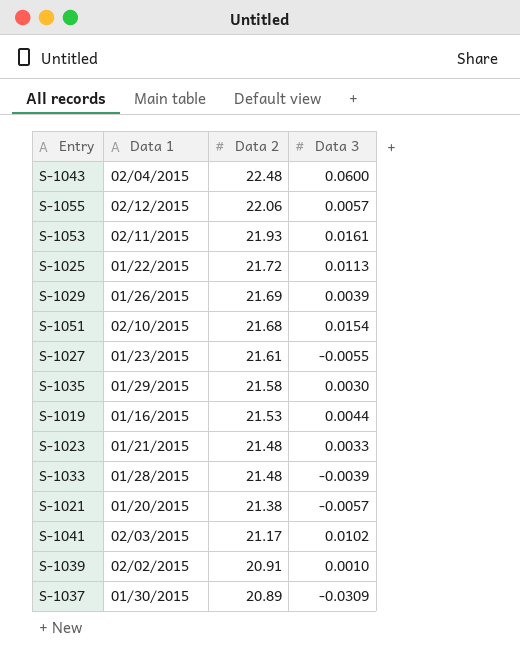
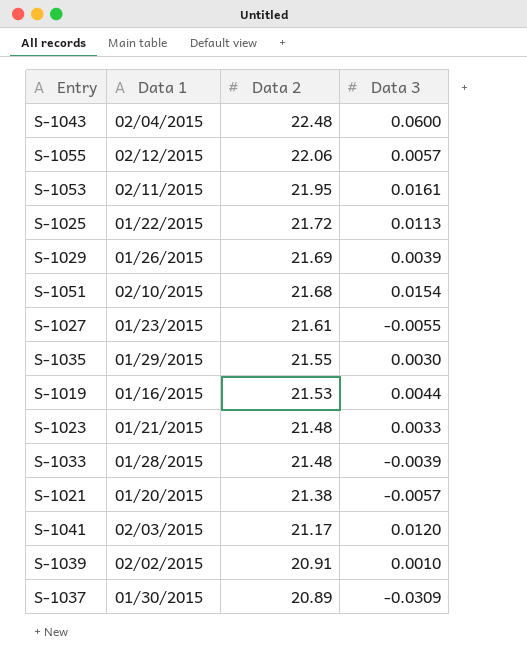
S-1053 | Data 2: 21.93 -> 21.95
S-1035 | Data 2: 21.58 -> 21.55
S-1041 | Data 3: 0.0102 -> 0.0120

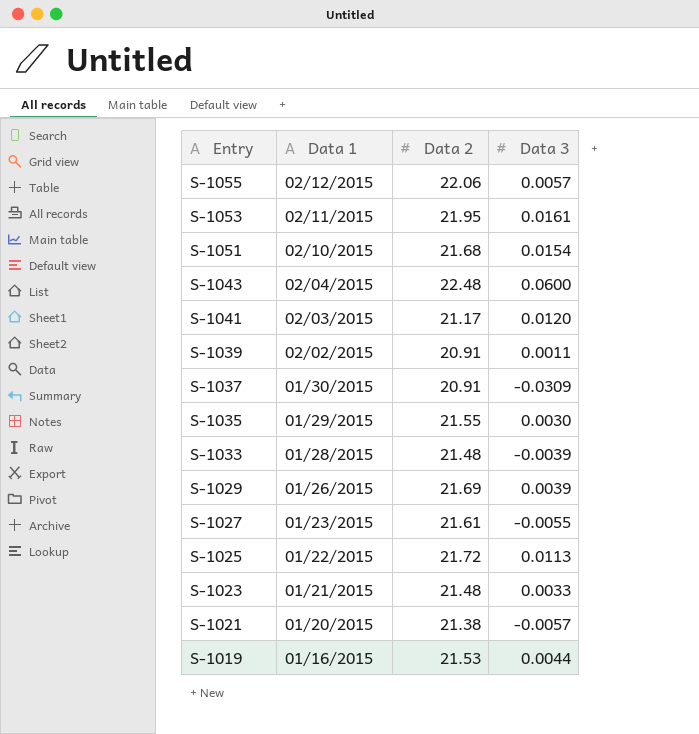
row order: Data 2 descending -> Entry descending
S-1039 | Data 3: 0.0010 -> 0.0011
S-1037 | Data 2: 20.89 -> 20.91

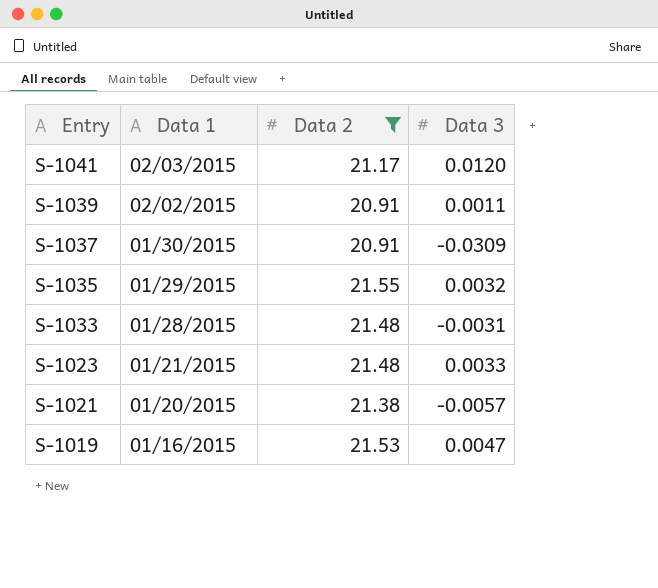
filter: none -> Data 2 <= 21.55
S-1035 | Data 3: 0.0030 -> 0.0032
S-1033 | Data 3: -0.0039 -> -0.0031
S-1019 | Data 3: 0.0044 -> 0.0047

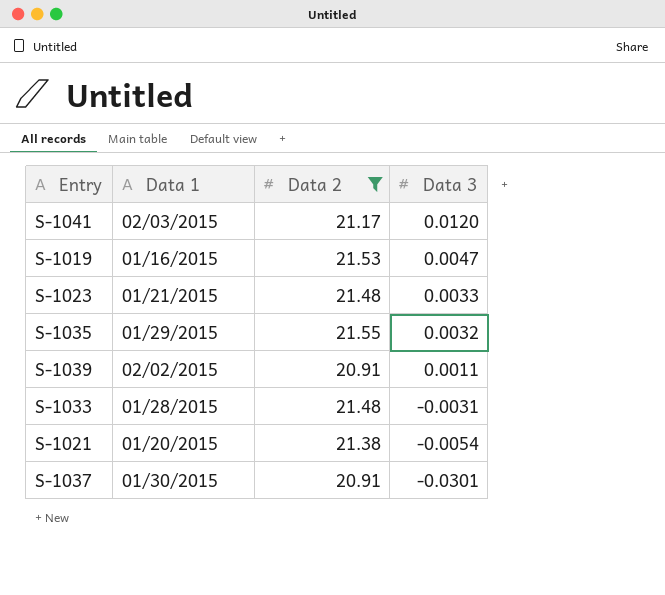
row order: Entry descending -> Data 3 descending
S-1021 | Data 3: -0.0057 -> -0.0054
S-1037 | Data 3: -0.0309 -> -0.0301

